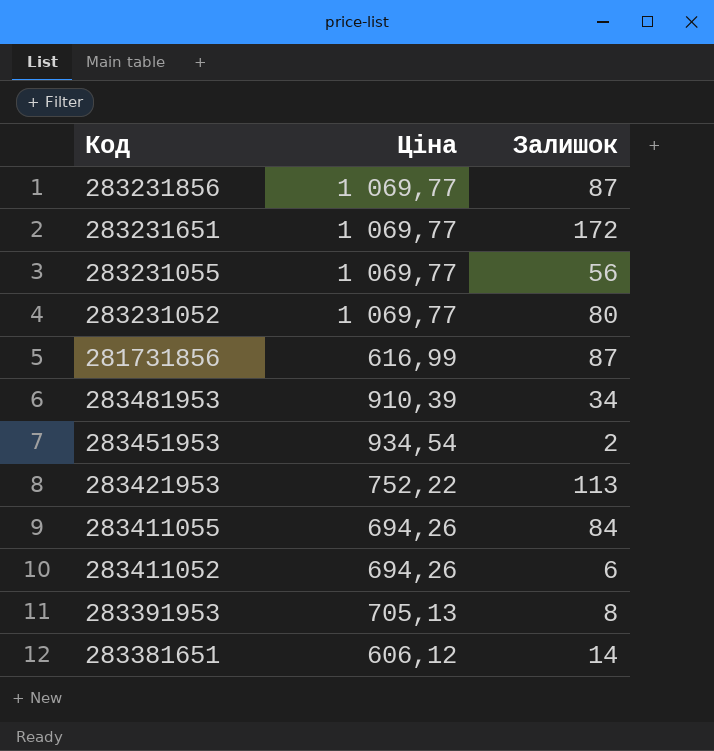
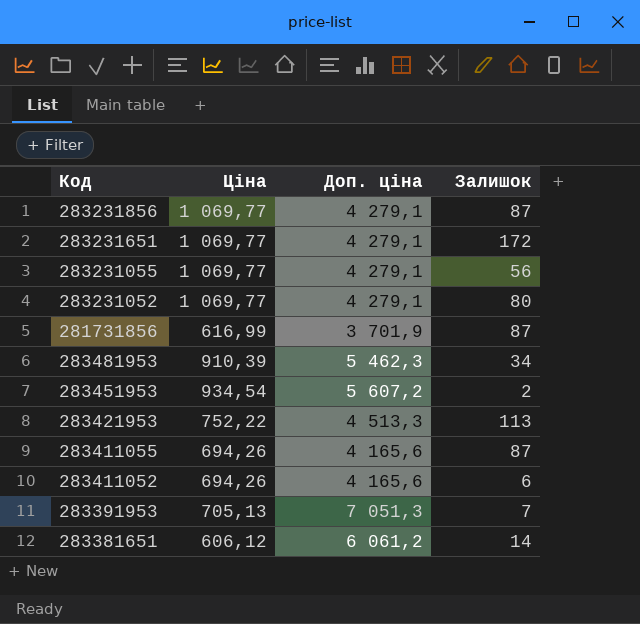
column Доп. ціна | position: none -> 3
283411055 | Залишок: 84 -> 87
283391953 | Залишок: 8 -> 7

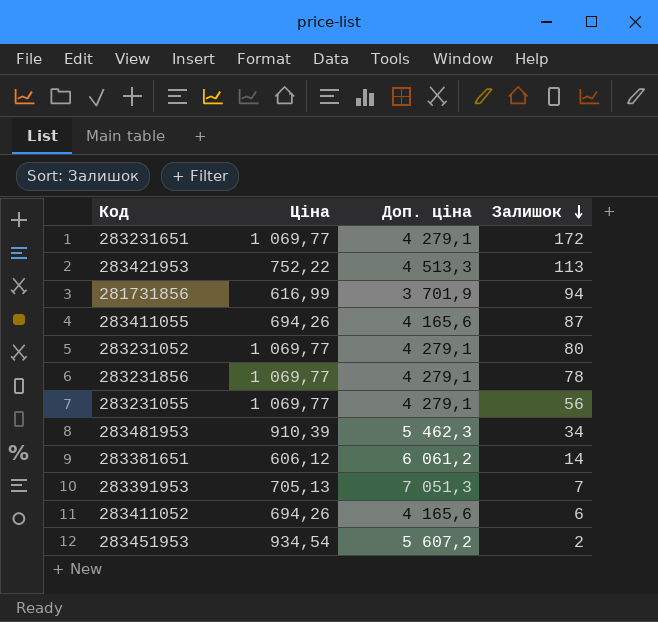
row order: none -> Залишок descending
281731856 | Залишок: 87 -> 94
283231856 | Залишок: 87 -> 78

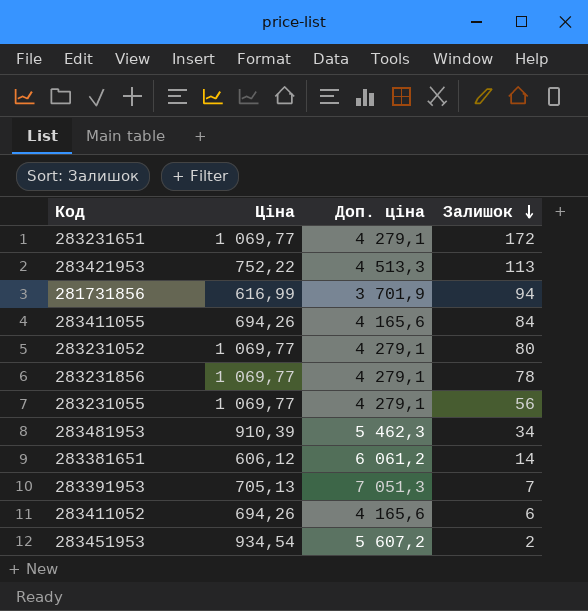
283411055 | Залишок: 87 -> 84

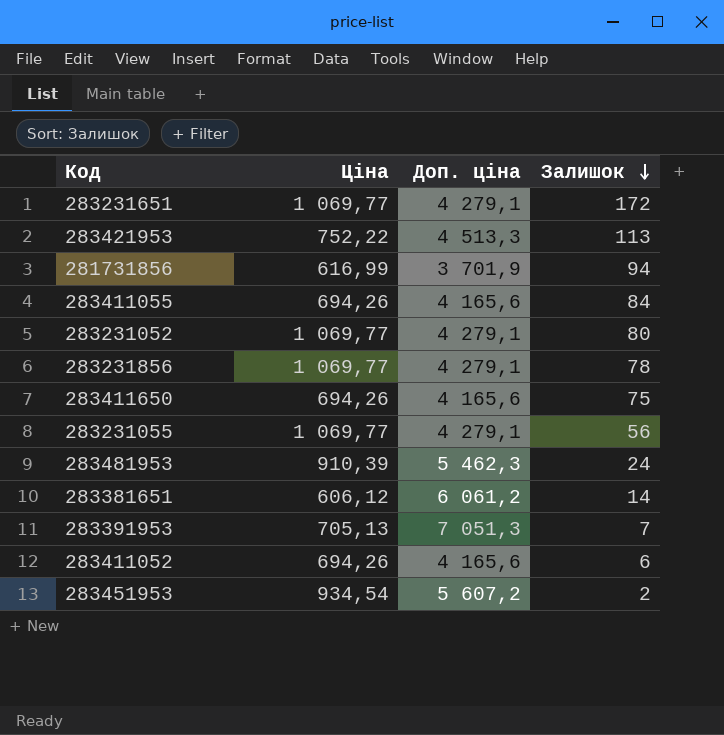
row 283411650: none -> 694,26 | 4 165,6 | 75
283481953 | Залишок: 34 -> 24

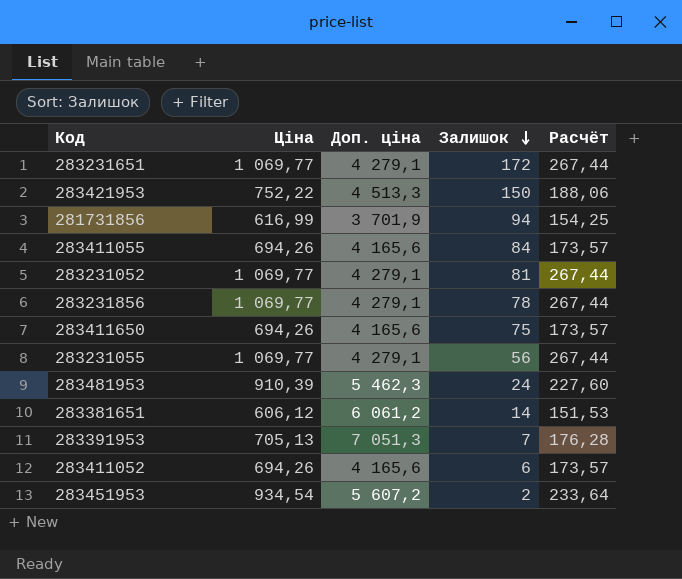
column Расчёт | formula: none -> [Ціна] * 0,25
283421953 | Залишок: 113 -> 150
283231052 | Залишок: 80 -> 81

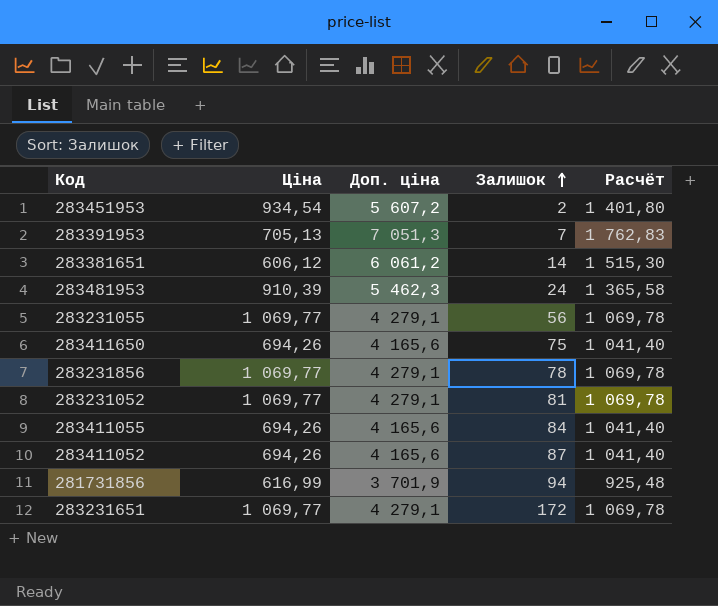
row order: Залишок descending -> Залишок ascending
column Расчёт | formula: [Ціна] * 0,25 -> [Доп. ціна] * 0,25
row 283421953: 752,22 | 4 513,3 | 150 | 188,06 -> none
283411052 | Залишок: 6 -> 87

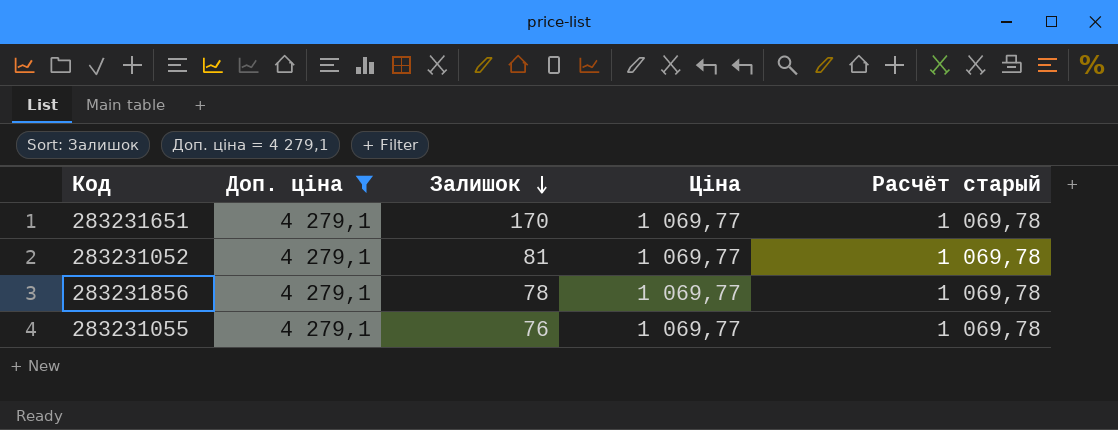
filter: none -> Доп. ціна = 4 279,1
row order: Залишок ascending -> Залишок descending
column Ціна | position: 2 -> 4
column name: Расчёт -> Расчёт старый
283231651 | Залишок: 172 -> 170
283231055 | Залишок: 56 -> 76

